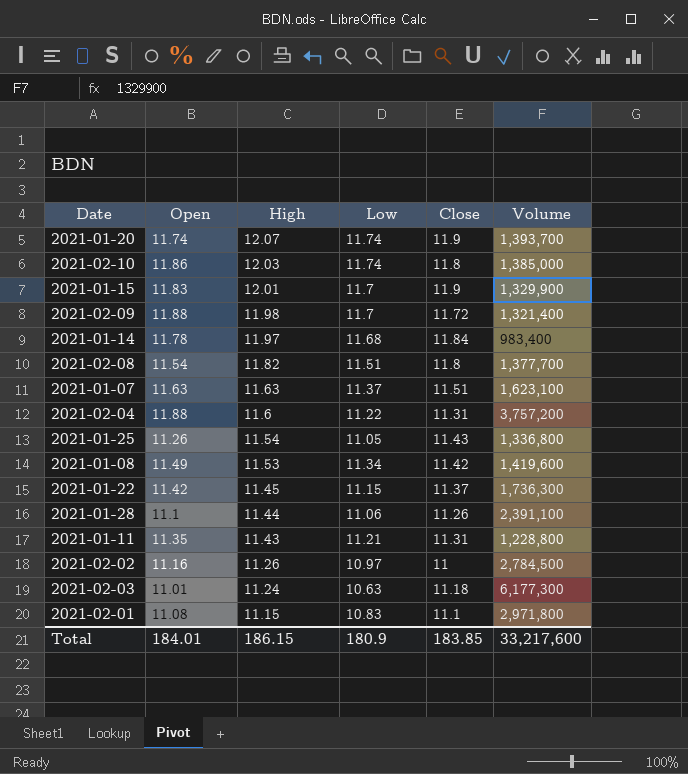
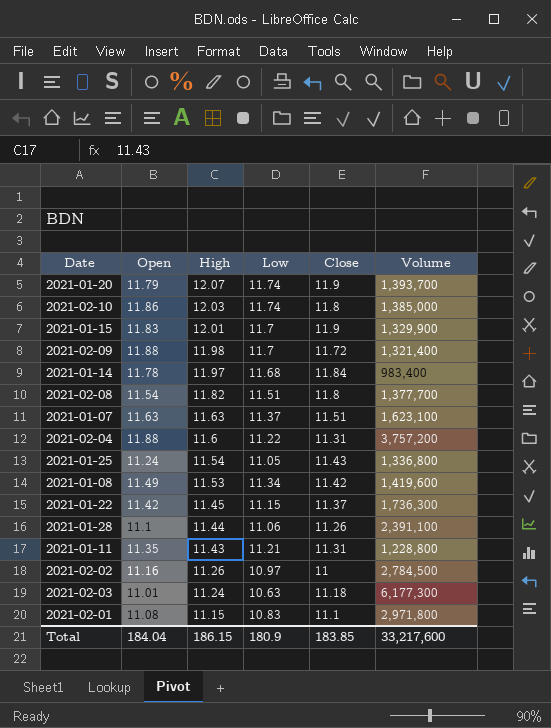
2021-01-20 | Open: 11.74 -> 11.79
2021-01-25 | Open: 11.26 -> 11.24
Total | Open: 184.01 -> 184.04

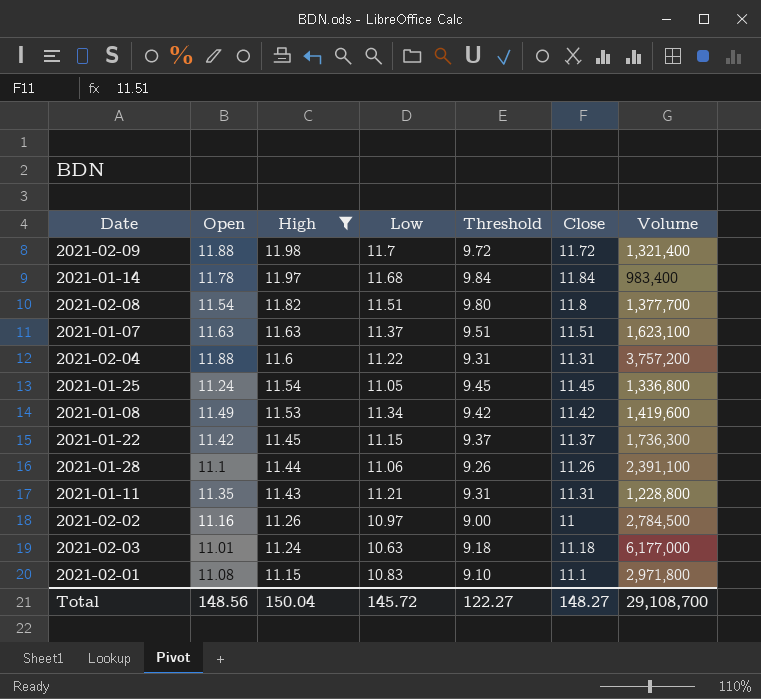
filter: none -> High <= 11.98
column Threshold | formula: none -> [Close] - 2
2021-01-25 | Close: 11.43 -> 11.45
2021-02-03 | Volume: 6,177,300 -> 6,177,000
Total | Open: 184.04 -> 148.56
Total | High: 186.15 -> 150.04
Total | Low: 180.9 -> 145.72
Total | Close: 183.85 -> 148.27
Total | Volume: 33,217,600 -> 29,108,700

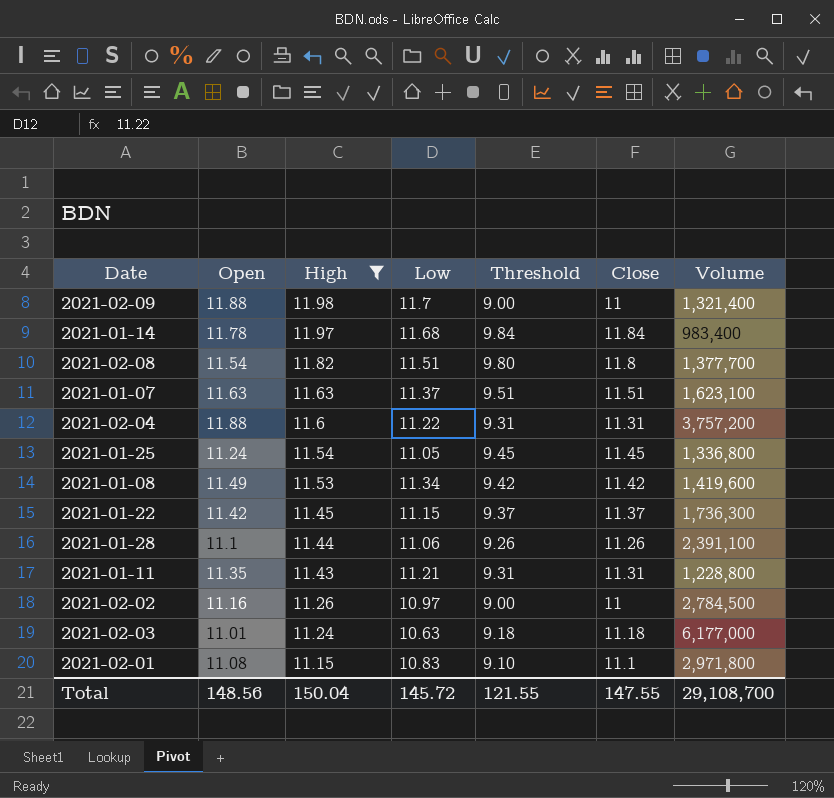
2021-02-09 | Threshold: 9.72 -> 9.00
2021-02-09 | Close: 11.72 -> 11
Total | Threshold: 122.27 -> 121.55
Total | Close: 148.27 -> 147.55

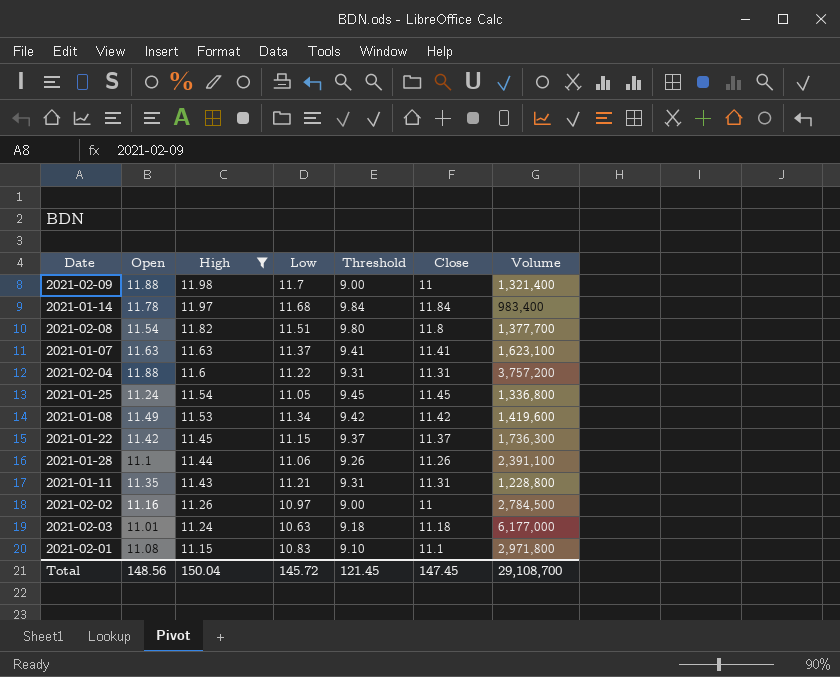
2021-01-07 | Threshold: 9.51 -> 9.41
2021-01-07 | Close: 11.51 -> 11.41
Total | Threshold: 121.55 -> 121.45
Total | Close: 147.55 -> 147.45

